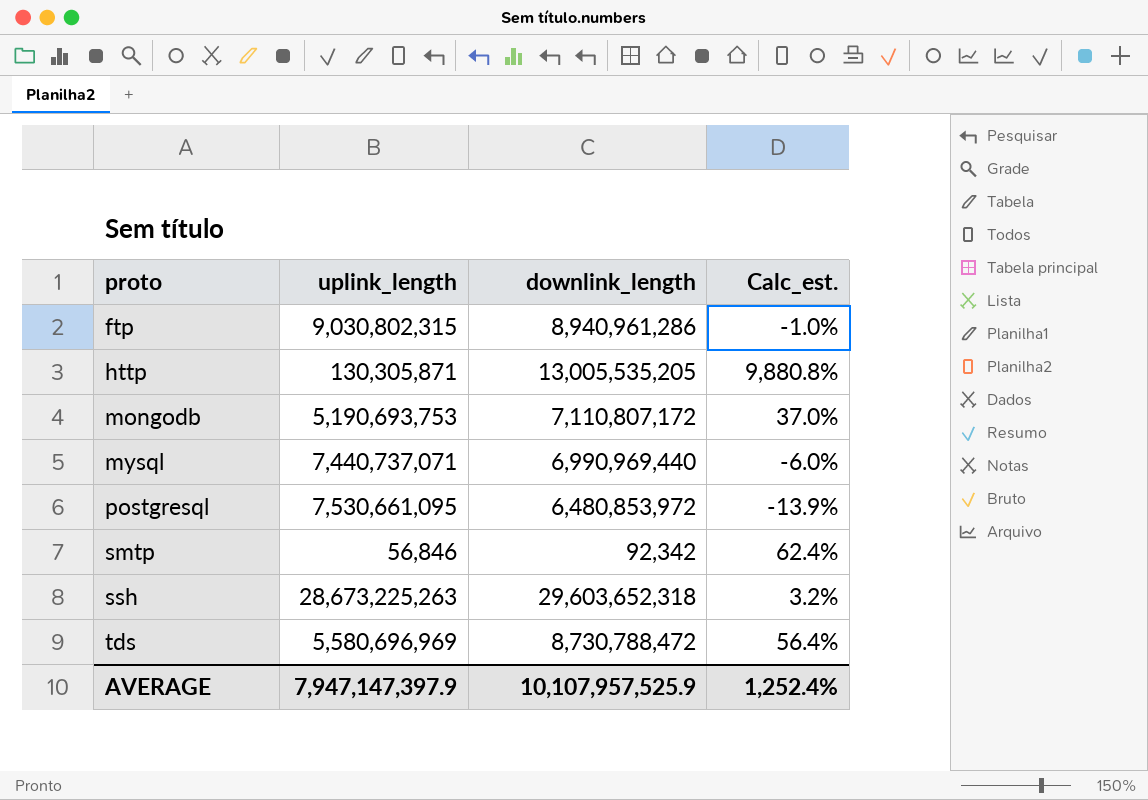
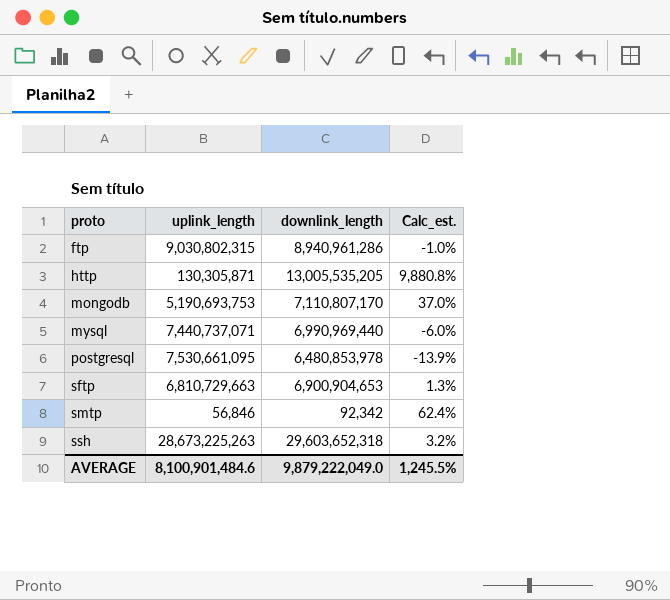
row tds: 5,580,696,969 | 8,730,788,472 | 56.4% -> none
mongodb | downlink_length: 7,110,807,172 -> 7,110,807,170
postgresql | downlink_length: 6,480,853,972 -> 6,480,853,978
row sftp: none -> 6,810,729,663 | 6,900,904,653 | 1.3%
AVERAGE | uplink_length: 7,947,147,397.9 -> 8,100,901,484.6
AVERAGE | downlink_length: 10,107,957,525.9 -> 9,879,222,049.0
AVERAGE | Calc_est.: 1,252.4% -> 1,245.5%

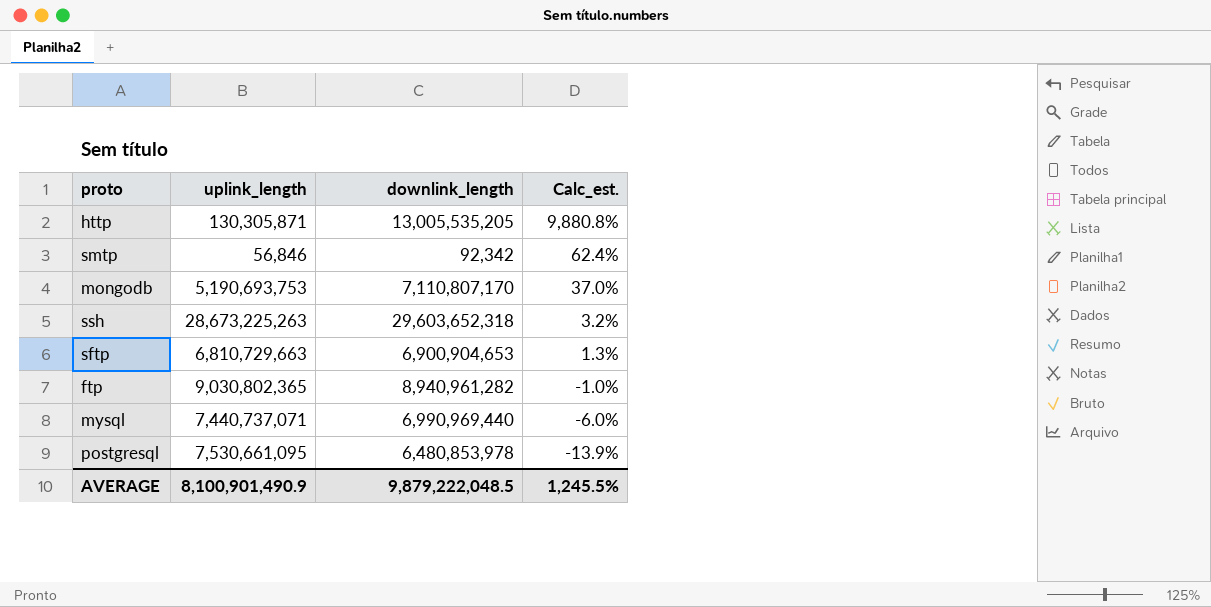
row order: proto ascending -> Calc_est. descending
ftp | uplink_length: 9,030,802,315 -> 9,030,802,365
ftp | downlink_length: 8,940,961,286 -> 8,940,961,282
AVERAGE | uplink_length: 8,100,901,484.6 -> 8,100,901,490.9
AVERAGE | downlink_length: 9,879,222,049.0 -> 9,879,222,048.5

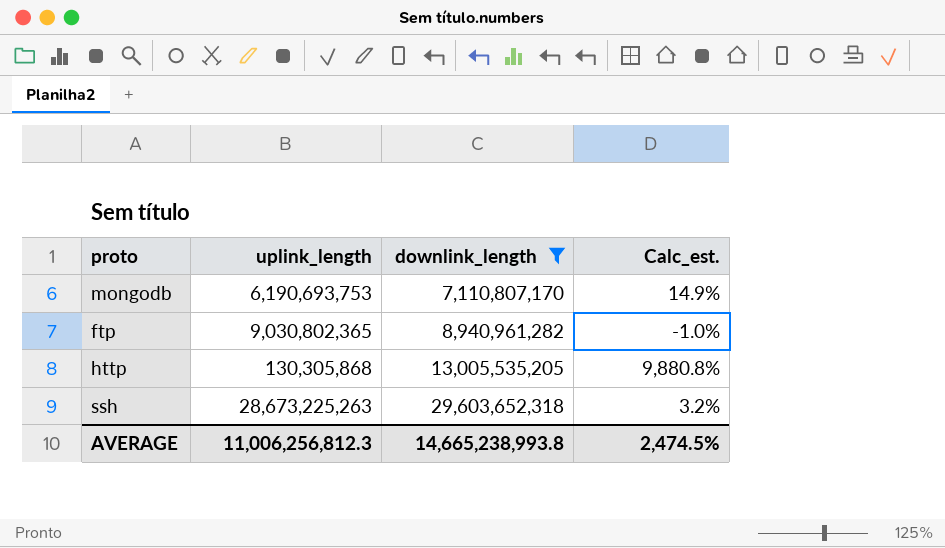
filter: none -> downlink_length >= 7,110,807,170
row order: Calc_est. descending -> downlink_length ascending
mongodb | uplink_length: 5,190,693,753 -> 6,190,693,753
mongodb | Calc_est.: 37.0% -> 14.9%
http | uplink_length: 130,305,871 -> 130,305,868
AVERAGE | uplink_length: 8,100,901,490.9 -> 11,006,256,812.3
AVERAGE | downlink_length: 9,879,222,048.5 -> 14,665,238,993.8
AVERAGE | Calc_est.: 1,245.5% -> 2,474.5%

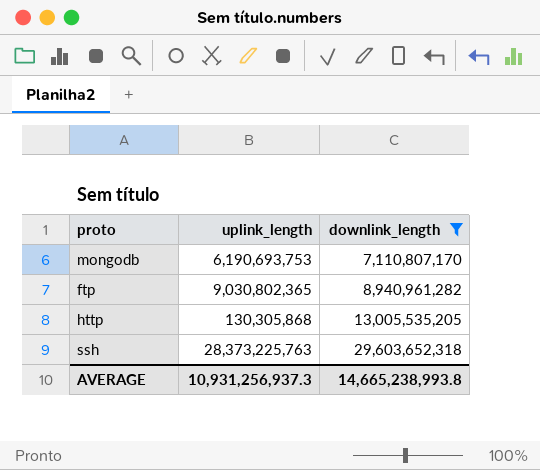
column Calc_est. | formula: ([downlink_length] - [uplink_length]) / [uplink_length] -> none
ssh | uplink_length: 28,673,225,263 -> 28,373,225,763
AVERAGE | uplink_length: 11,006,256,812.3 -> 10,931,256,937.3

